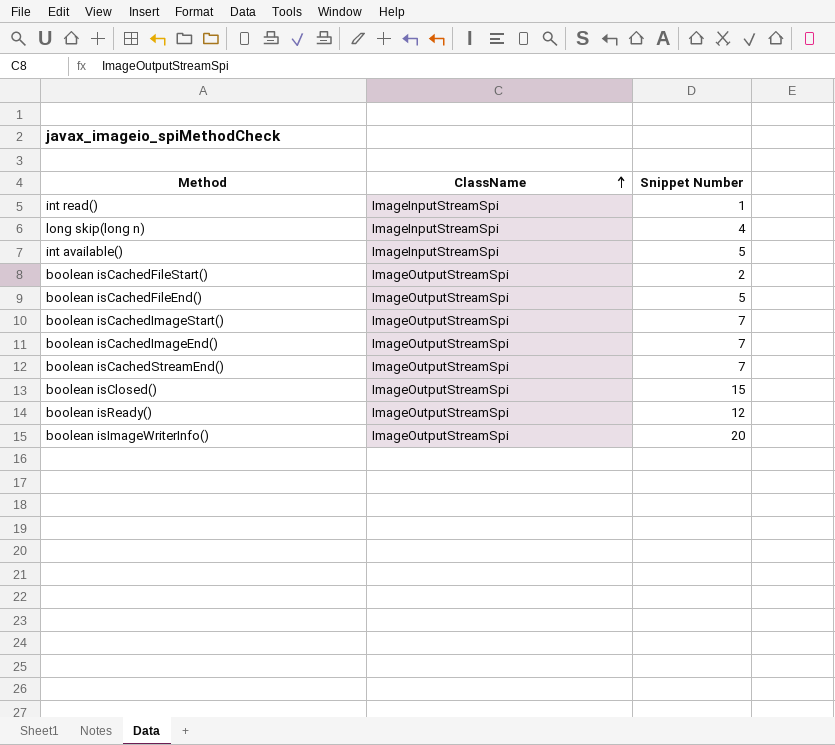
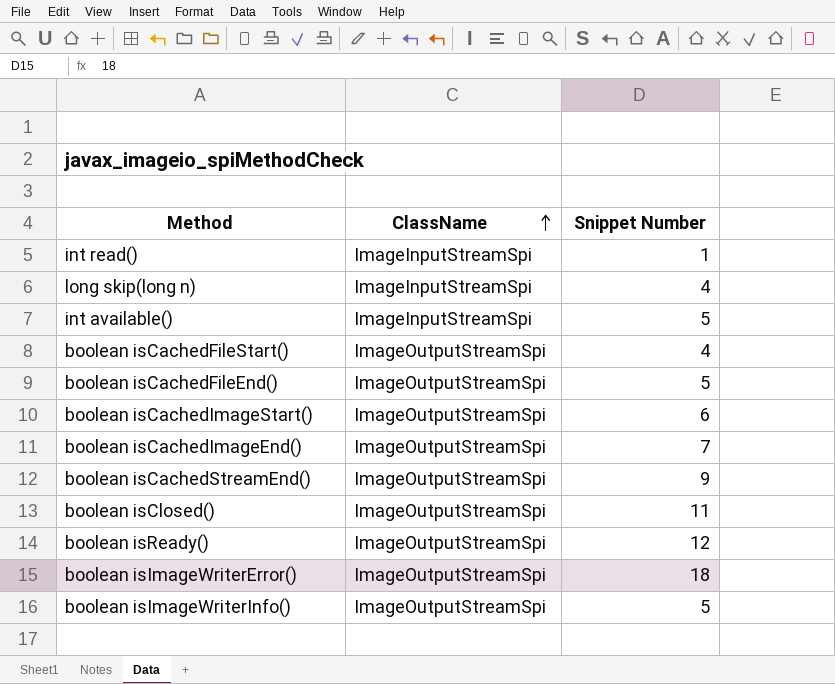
boolean isCachedFileStart() | Snippet Number: 2 -> 4
boolean isCachedImageStart() | Snippet Number: 7 -> 6
boolean isCachedStreamEnd() | Snippet Number: 7 -> 9
boolean isClosed() | Snippet Number: 15 -> 11
row boolean isImageWriterError(): none -> ImageOutputStreamSpi | 18
boolean isImageWriterInfo() | Snippet Number: 20 -> 5

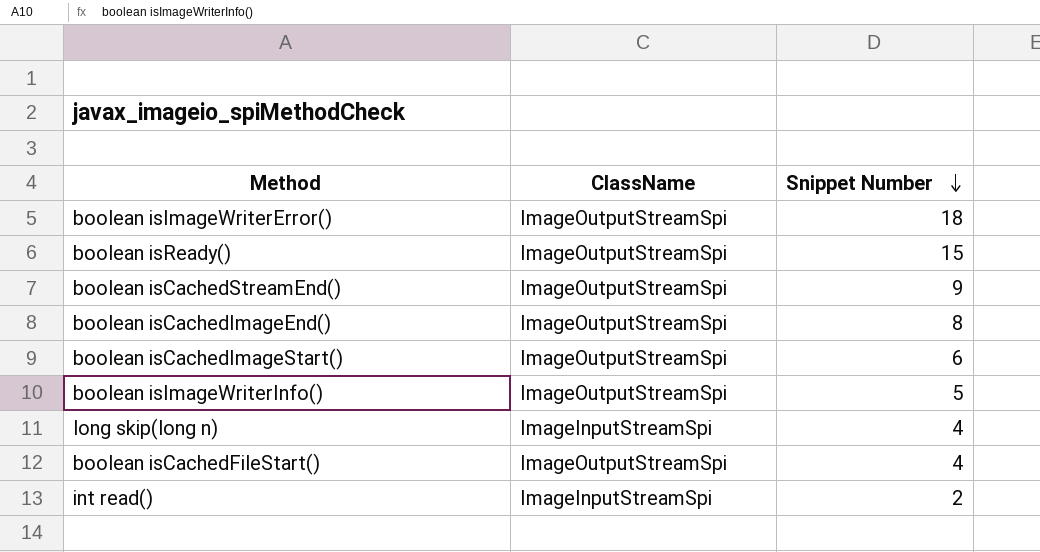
row order: ClassName ascending -> Snippet Number descending
row int available(): ImageInputStreamSpi | 5 -> none
row boolean isCachedFileEnd(): ImageOutputStreamSpi | 5 -> none
row boolean isClosed(): ImageOutputStreamSpi | 11 -> none
boolean isReady() | Snippet Number: 12 -> 15
boolean isCachedImageEnd() | Snippet Number: 7 -> 8
int read() | Snippet Number: 1 -> 2

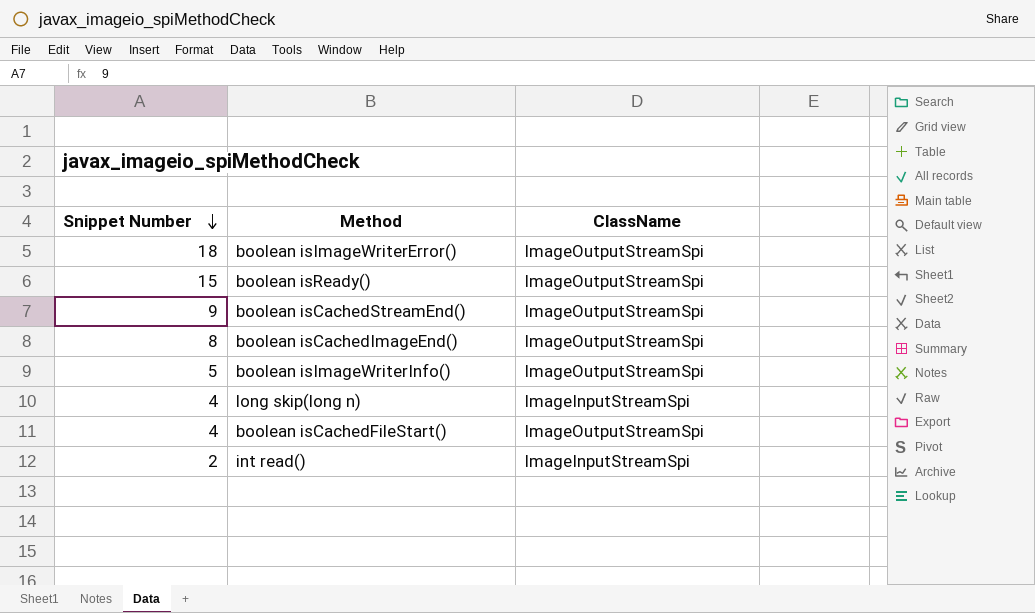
column Snippet Number | position: 3 -> 1
row boolean isCachedImageStart(): ImageOutputStreamSpi | 6 -> none

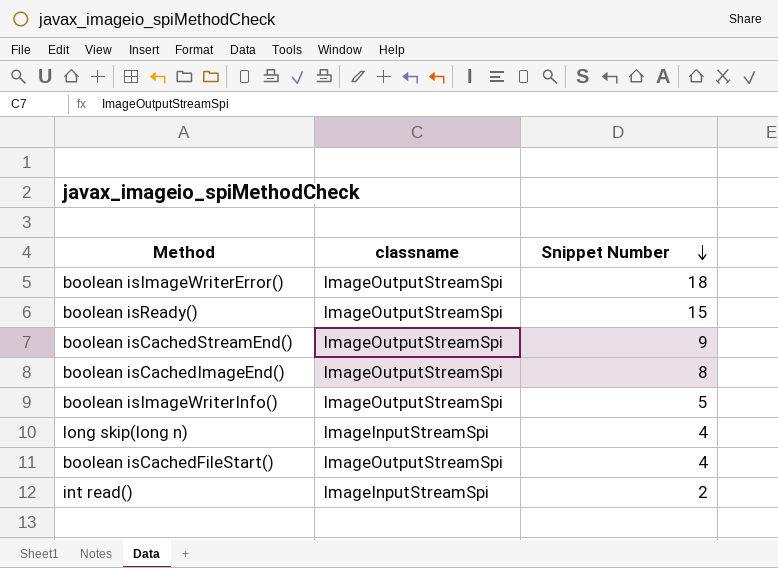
column name: ClassName -> classname
column Snippet Number | position: 1 -> 3

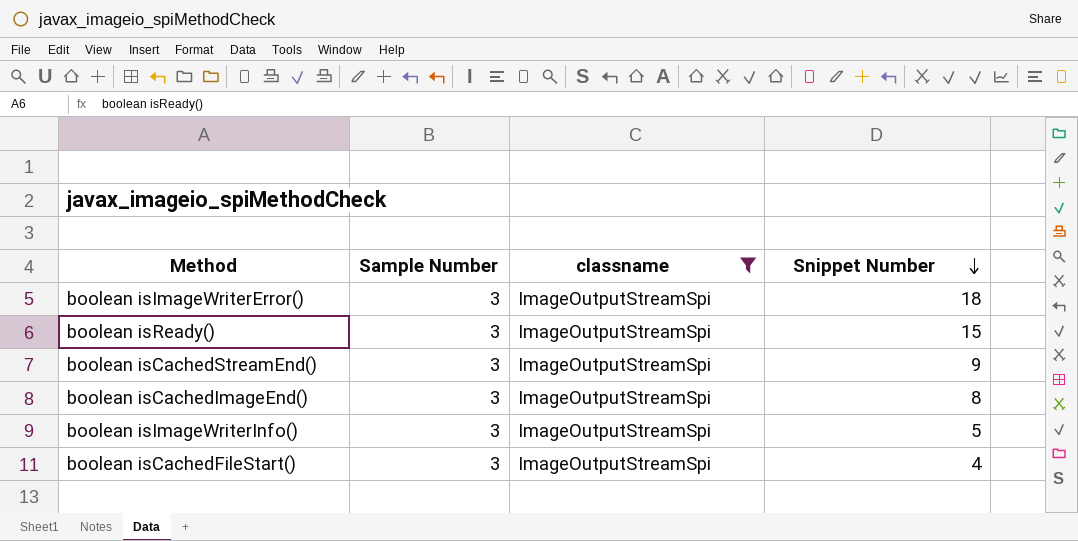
filter: none -> classname = ImageOutputStreamSpi
column Sample Number | position: none -> 2

